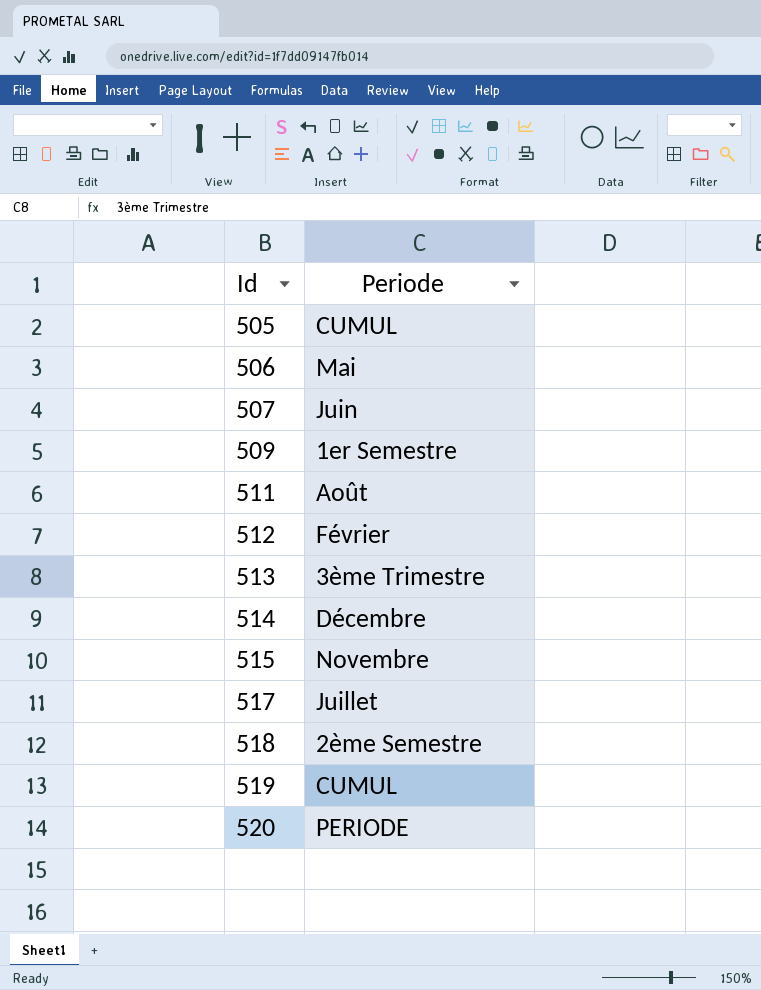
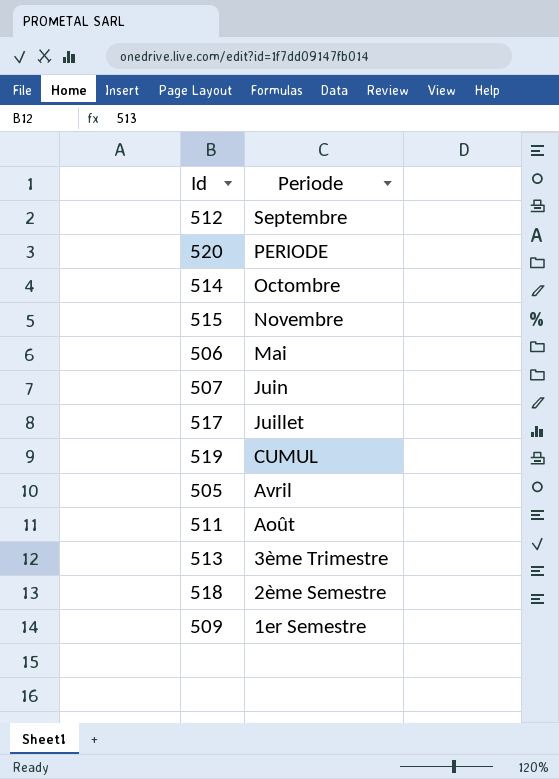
row order: Id ascending -> Periode descending
512 | Periode: Février -> Septembre
514 | Periode: Décembre -> Octombre
505 | Periode: CUMUL -> Avril

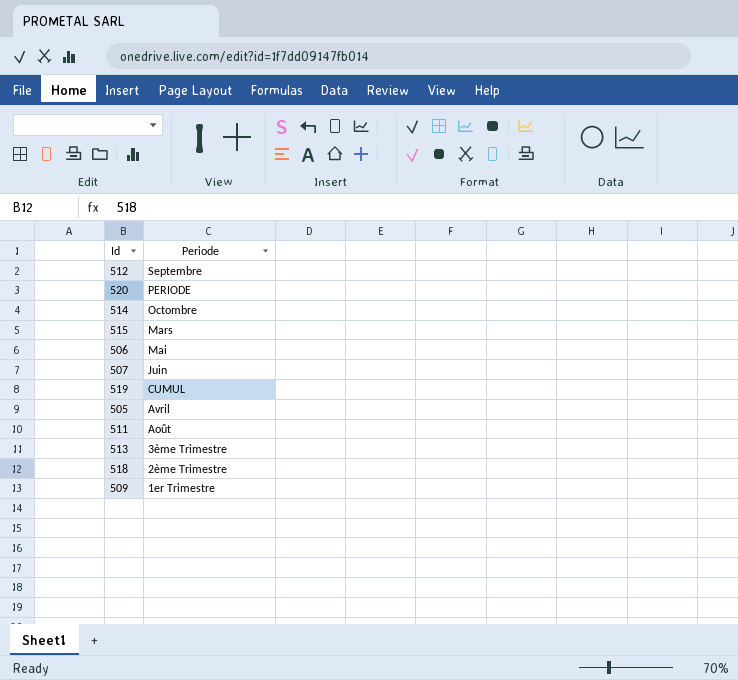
row 517: Juillet -> none
515 | Periode: Novembre -> Mars
518 | Periode: 2ème Semestre -> 2ème Trimestre
509 | Periode: 1er Semestre -> 1er Trimestre

